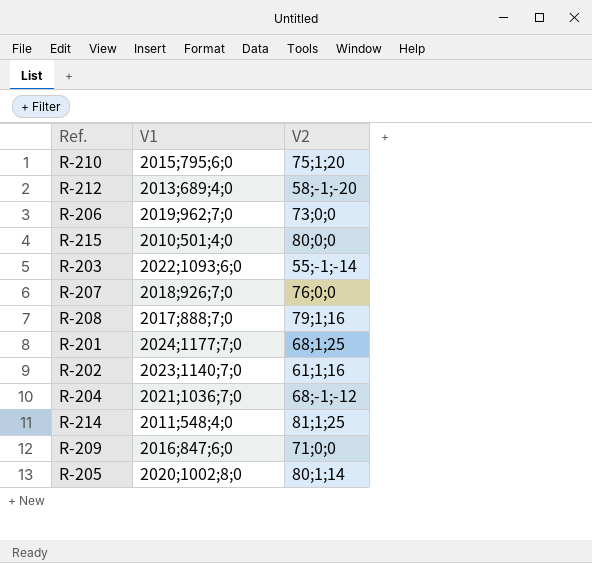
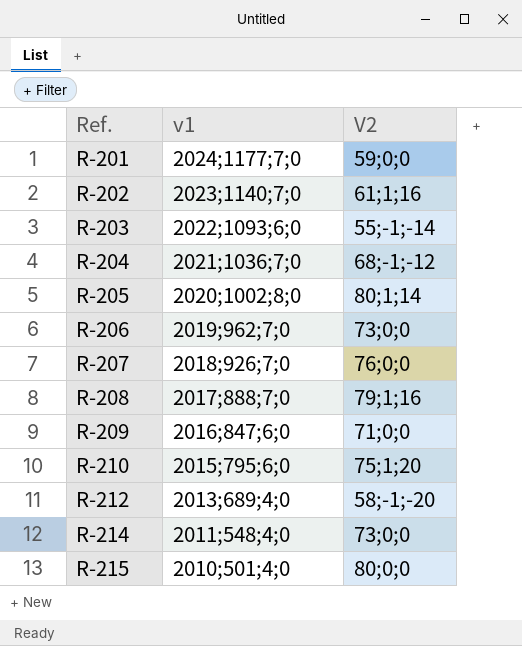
row order: none -> Ref. ascending
column name: V1 -> v1
R-201 | V2: 68;1;25 -> 59;0;0
R-214 | V2: 81;1;25 -> 73;0;0

